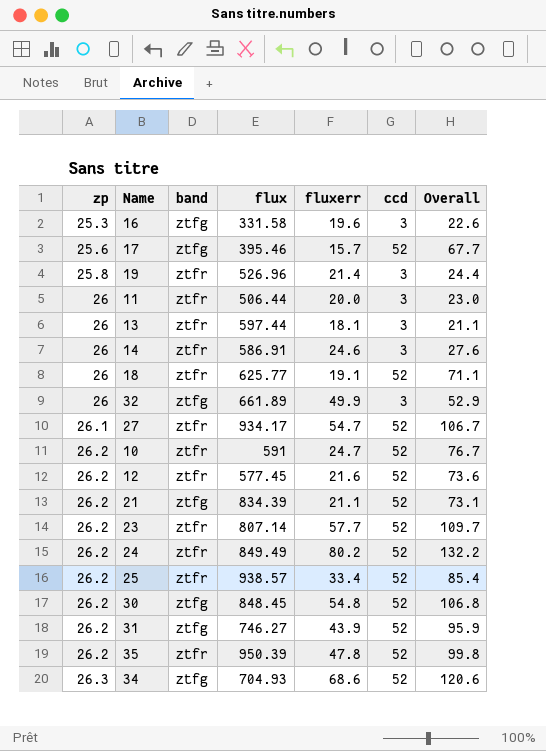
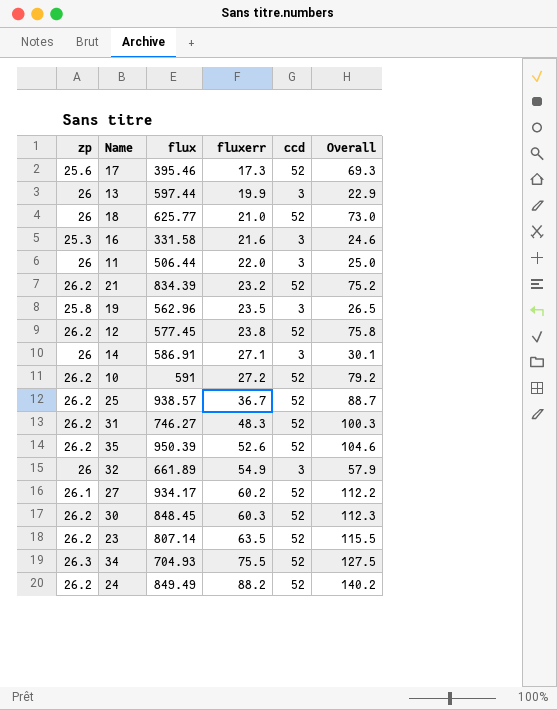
row order: zp ascending -> fluxerr ascending
column band | position: 3 -> none
17 | fluxerr: 15.7 -> 17.3
17 | Overall: 67.7 -> 69.3
13 | fluxerr: 18.1 -> 19.9
13 | Overall: 21.1 -> 22.9
18 | fluxerr: 19.1 -> 21.0
18 | Overall: 71.1 -> 73.0
16 | fluxerr: 19.6 -> 21.6
16 | Overall: 22.6 -> 24.6
11 | fluxerr: 20.0 -> 22.0
11 | Overall: 23.0 -> 25.0
21 | fluxerr: 21.1 -> 23.2
21 | Overall: 73.1 -> 75.2
19 | flux: 526.96 -> 562.96
19 | fluxerr: 21.4 -> 23.5
19 | Overall: 24.4 -> 26.5
12 | fluxerr: 21.6 -> 23.8
12 | Overall: 73.6 -> 75.8
14 | fluxerr: 24.6 -> 27.1
14 | Overall: 27.6 -> 30.1
10 | fluxerr: 24.7 -> 27.2
10 | Overall: 76.7 -> 79.2
25 | fluxerr: 33.4 -> 36.7
25 | Overall: 85.4 -> 88.7
31 | fluxerr: 43.9 -> 48.3
31 | Overall: 95.9 -> 100.3
35 | fluxerr: 47.8 -> 52.6
35 | Overall: 99.8 -> 104.6
32 | fluxerr: 49.9 -> 54.9
32 | Overall: 52.9 -> 57.9
27 | fluxerr: 54.7 -> 60.2
27 | Overall: 106.7 -> 112.2
30 | fluxerr: 54.8 -> 60.3
30 | Overall: 106.8 -> 112.3
23 | fluxerr: 57.7 -> 63.5
23 | Overall: 109.7 -> 115.5
34 | fluxerr: 68.6 -> 75.5
34 | Overall: 120.6 -> 127.5
24 | fluxerr: 80.2 -> 88.2
24 | Overall: 132.2 -> 140.2

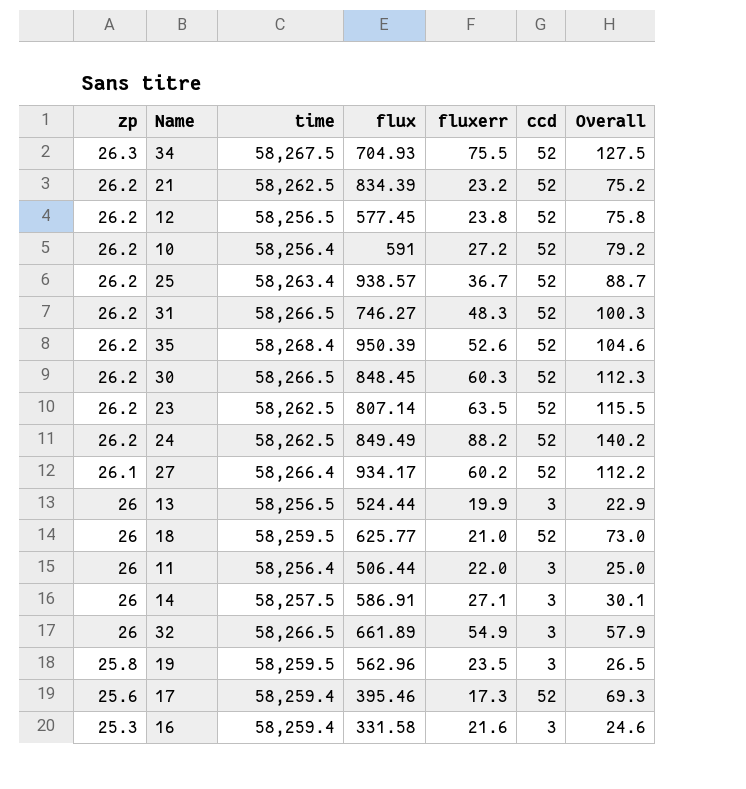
row order: fluxerr ascending -> zp descending
column time | position: none -> 3
13 | flux: 597.44 -> 524.44

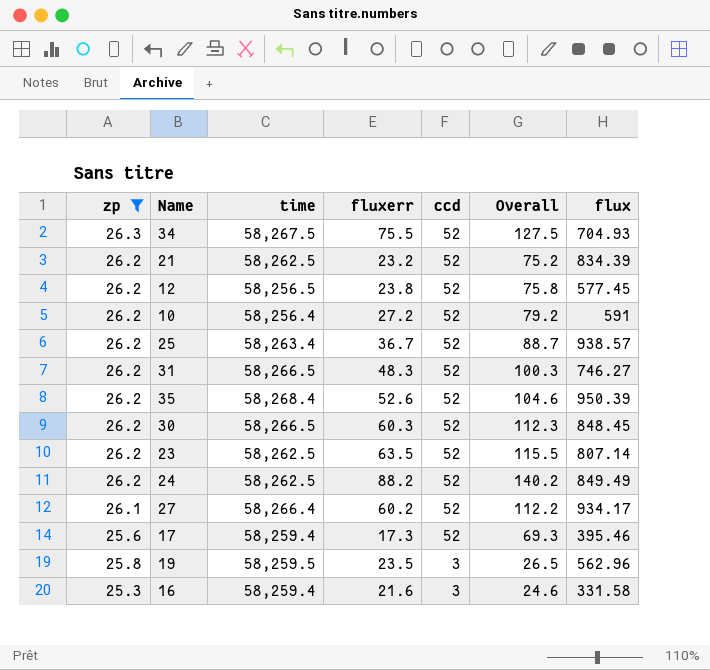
filter: none -> zp != 26
row order: zp descending -> ccd descending
column flux | position: 4 -> 7

